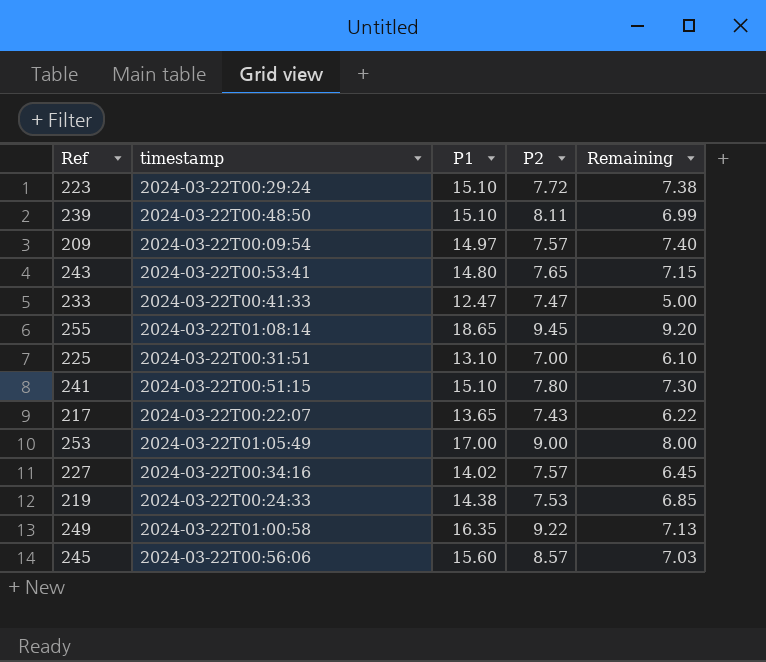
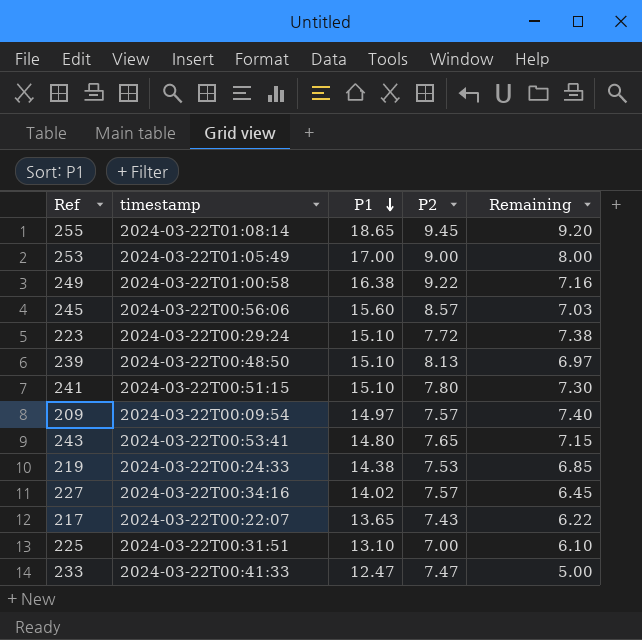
row order: none -> P1 descending
249 | P1: 16.35 -> 16.38
249 | Remaining: 7.13 -> 7.16
239 | P2: 8.11 -> 8.13
239 | Remaining: 6.99 -> 6.97

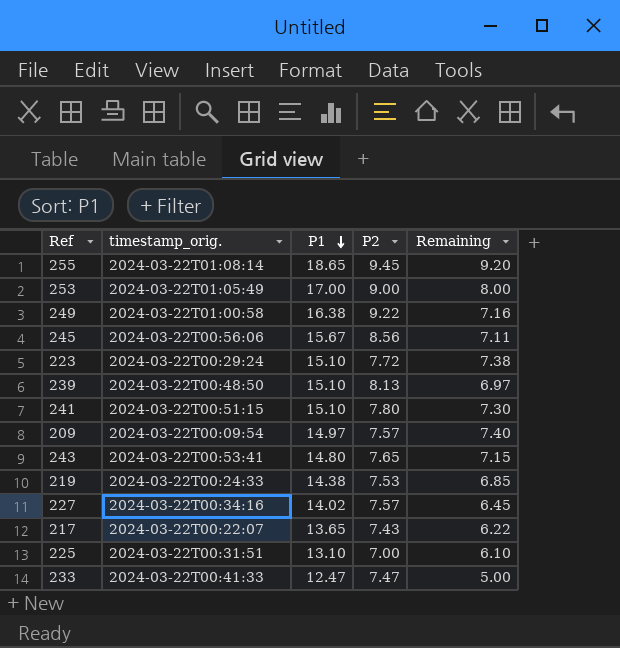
column name: timestamp -> timestamp_orig.
245 | P1: 15.60 -> 15.67
245 | P2: 8.57 -> 8.56
245 | Remaining: 7.03 -> 7.11

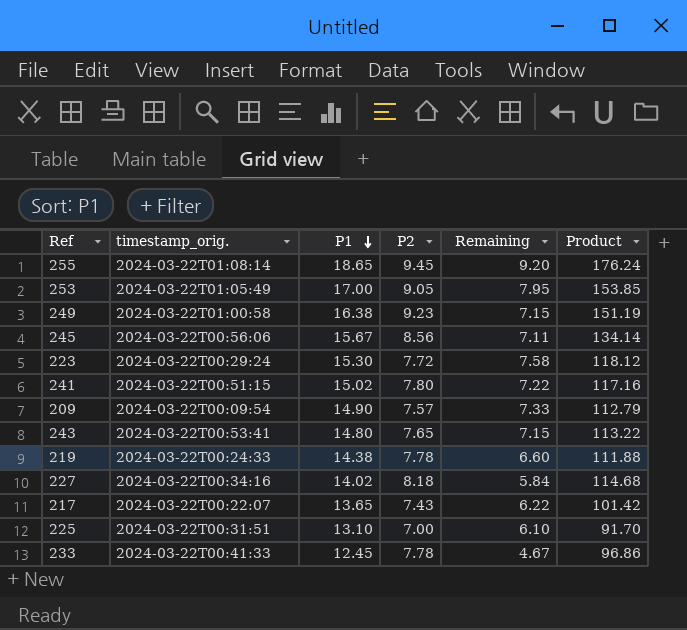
column Product | formula: none -> [P1] * [P2]
row 239: 2024-03-22T00:48:50 | 15.10 | 8.13 | 6.97 -> none
253 | P2: 9.00 -> 9.05
253 | Remaining: 8.00 -> 7.95
249 | P2: 9.22 -> 9.23
249 | Remaining: 7.16 -> 7.15
223 | P1: 15.10 -> 15.30
223 | Remaining: 7.38 -> 7.58
241 | P1: 15.10 -> 15.02
241 | Remaining: 7.30 -> 7.22
209 | P1: 14.97 -> 14.90
209 | Remaining: 7.40 -> 7.33
219 | P2: 7.53 -> 7.78
219 | Remaining: 6.85 -> 6.60
227 | P2: 7.57 -> 8.18
227 | Remaining: 6.45 -> 5.84
233 | P1: 12.47 -> 12.45
233 | P2: 7.47 -> 7.78
233 | Remaining: 5.00 -> 4.67

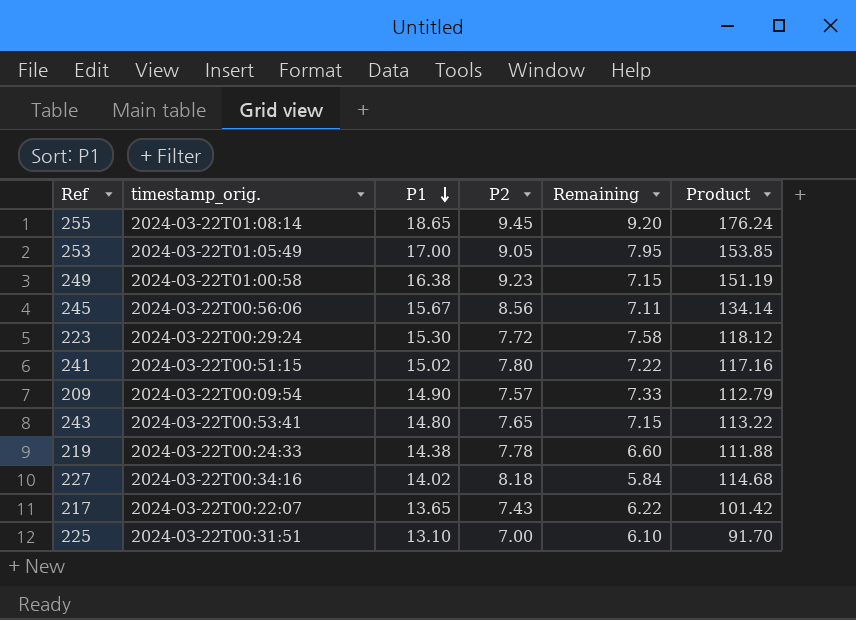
row 233: 2024-03-22T00:41:33 | 12.45 | 7.78 | 4.67 | 96.86 -> none

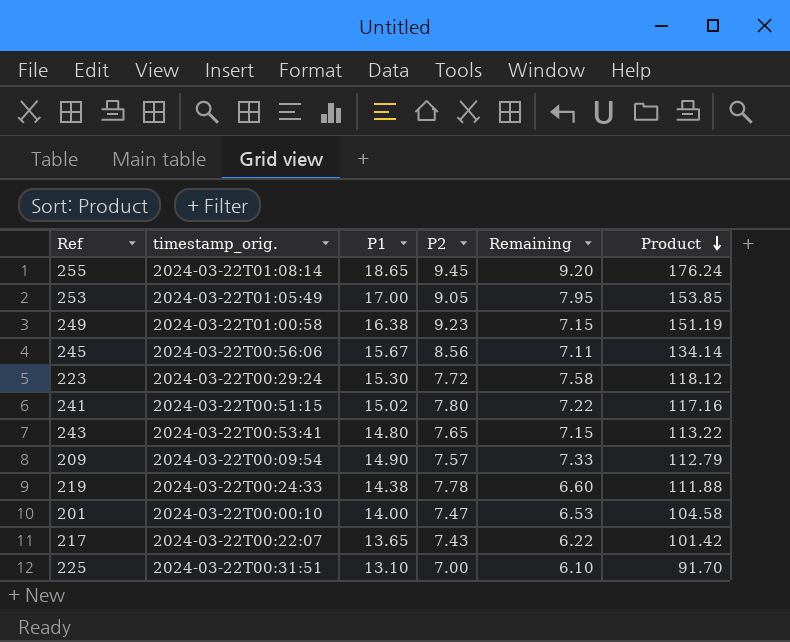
row order: P1 descending -> Product descending
row 227: 2024-03-22T00:34:16 | 14.02 | 8.18 | 5.84 | 114.68 -> none
row 201: none -> 2024-03-22T00:00:10 | 14.00 | 7.47 | 6.53 | 104.58

